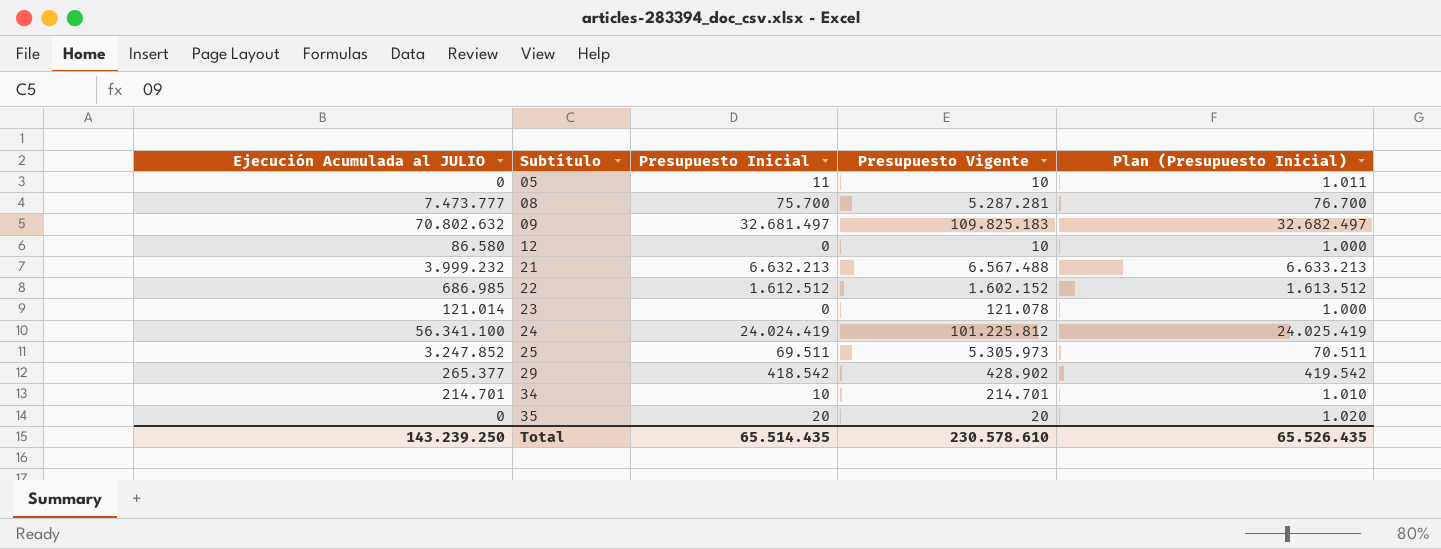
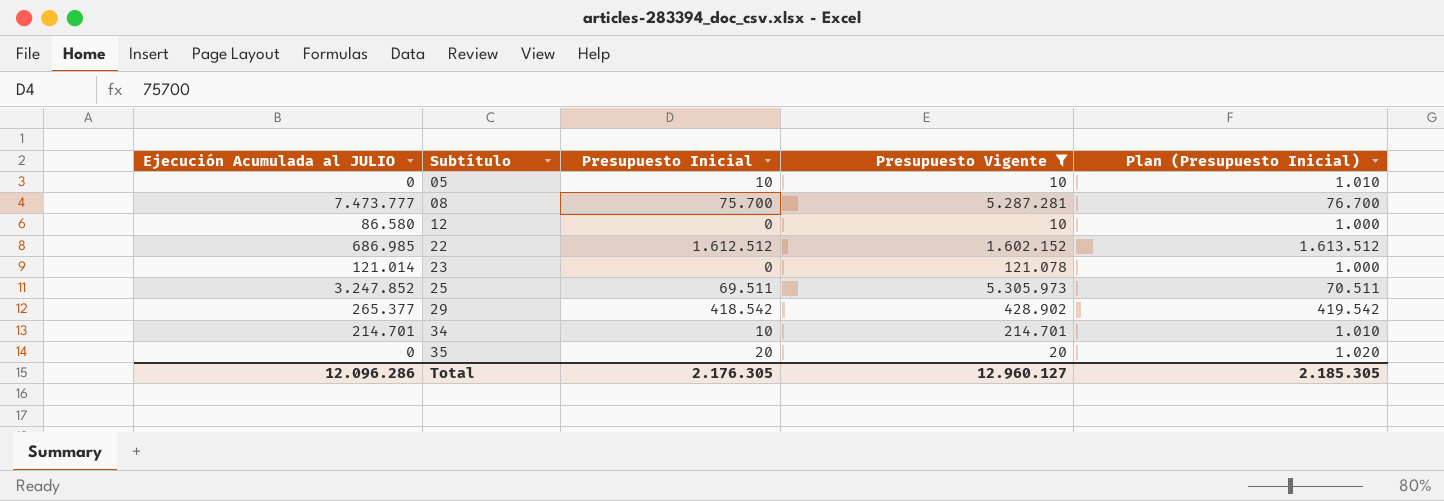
filter: none -> Presupuesto Vigente <= 5.305.973
05 | Presupuesto Inicial: 11 -> 10
05 | Plan (Presupuesto Inicial): 1.011 -> 1.010
Total | Ejecución Acumulada al JULIO: 143.239.250 -> 12.096.286
Total | Presupuesto Inicial: 65.514.435 -> 2.176.305
Total | Presupuesto Vigente: 230.578.610 -> 12.960.127
Total | Plan (Presupuesto Inicial): 65.526.435 -> 2.185.305

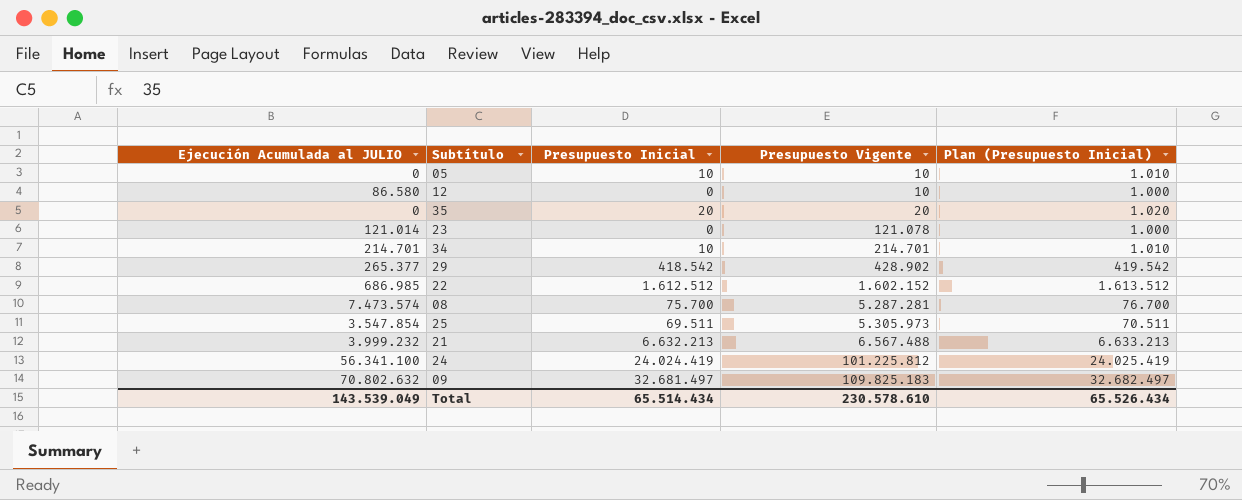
filter: Presupuesto Vigente <= 5.305.973 -> none
row order: Subtítulo ascending -> Presupuesto Vigente ascending
08 | Ejecución Acumulada al JULIO: 7.473.777 -> 7.473.574
25 | Ejecución Acumulada al JULIO: 3.247.852 -> 3.547.854
Total | Ejecución Acumulada al JULIO: 12.096.286 -> 143.539.049
Total | Presupuesto Inicial: 2.176.305 -> 65.514.434
Total | Presupuesto Vigente: 12.960.127 -> 230.578.610
Total | Plan (Presupuesto Inicial): 2.185.305 -> 65.526.434

